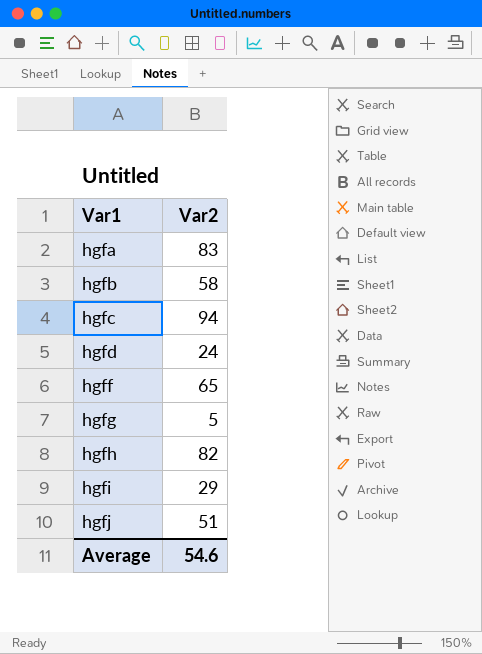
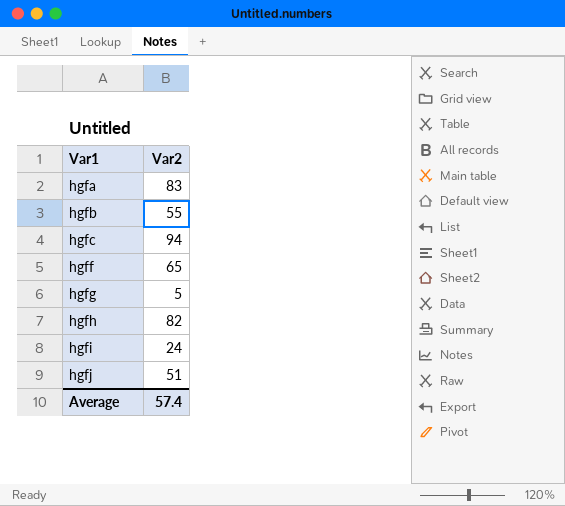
row hgfd: 24 -> none
hgfb | Var2: 58 -> 55
hgfi | Var2: 29 -> 24
Average | Var2: 54.6 -> 57.4

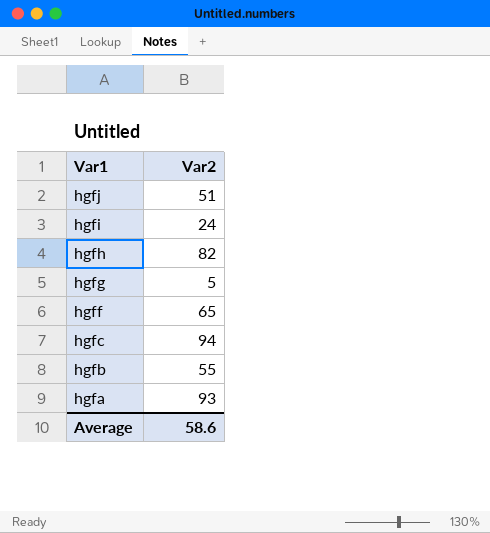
row order: Var1 ascending -> Var1 descending
hgfa | Var2: 83 -> 93
Average | Var2: 57.4 -> 58.6

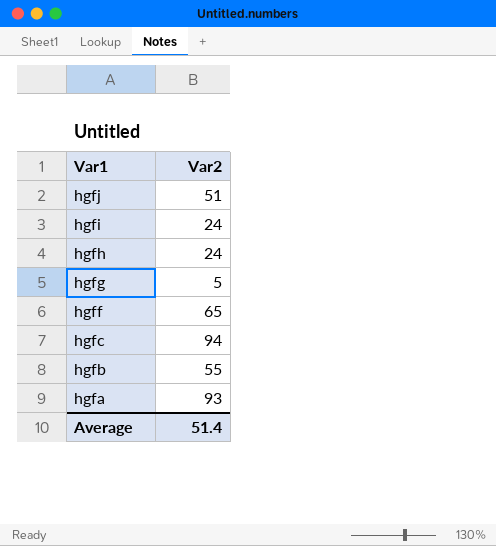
hgfh | Var2: 82 -> 24
Average | Var2: 58.6 -> 51.4

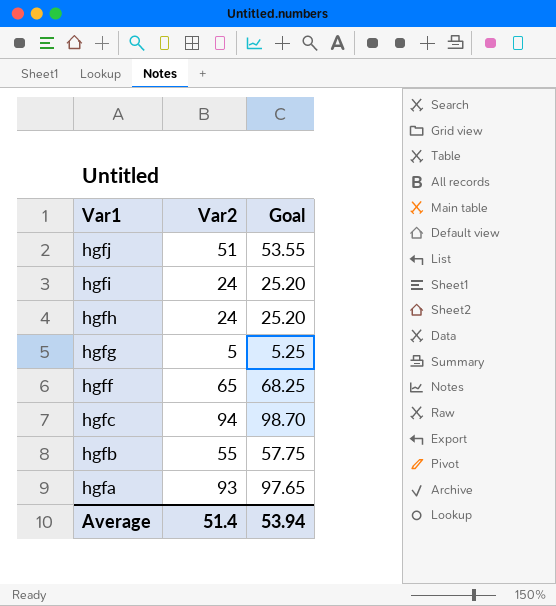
column Goal | formula: none -> [Var2] * 1.05

